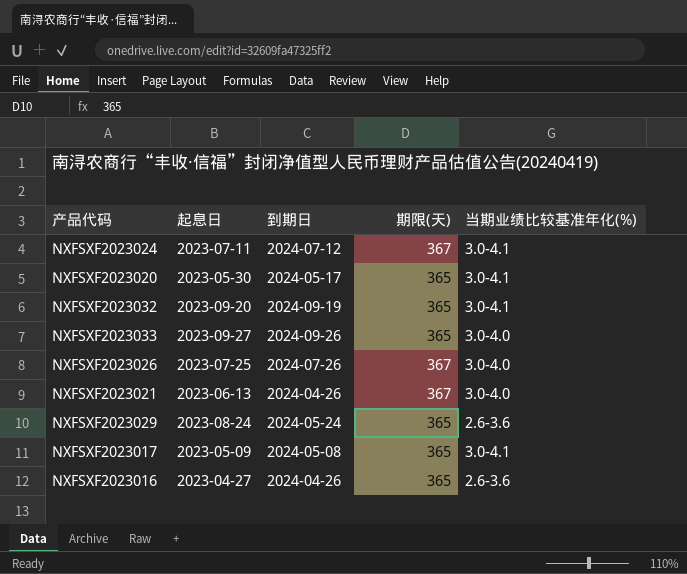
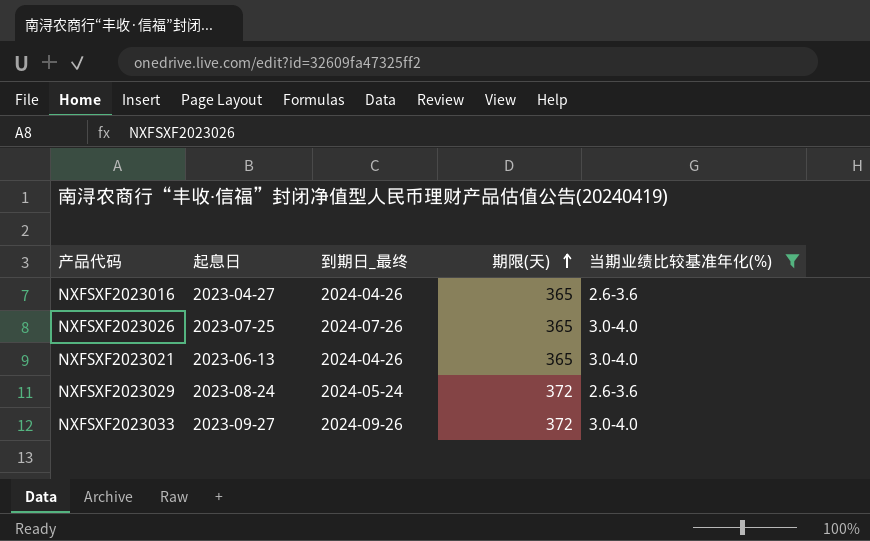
filter: none -> 当期业绩比较基准年化(%) != 3.0-4.1
row order: none -> 期限(天) ascending
column name: 到期日 -> 到期日_最终
NXFSXF2023026 | 期限(天): 367 -> 365
NXFSXF2023021 | 期限(天): 367 -> 365
NXFSXF2023029 | 期限(天): 365 -> 372
NXFSXF2023033 | 期限(天): 365 -> 372

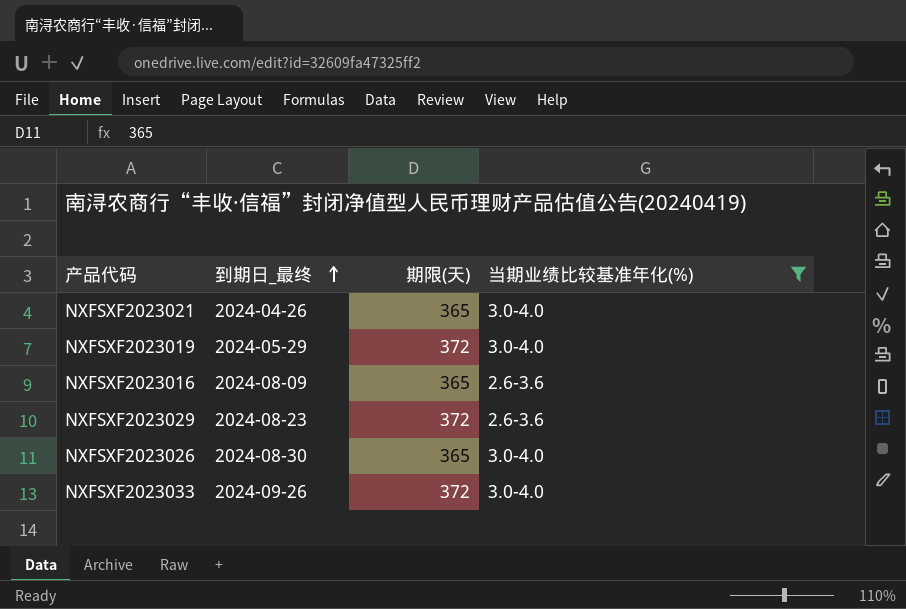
row order: 期限(天) ascending -> 到期日_最终 ascending
column 起息日 | position: 2 -> none
row NXFSXF2023019: none -> 2024-05-29 | 372 | 3.0-4.0
NXFSXF2023016 | 到期日_最终: 2024-04-26 -> 2024-08-09
NXFSXF2023029 | 到期日_最终: 2024-05-24 -> 2024-08-23
NXFSXF2023026 | 到期日_最终: 2024-07-26 -> 2024-08-30

